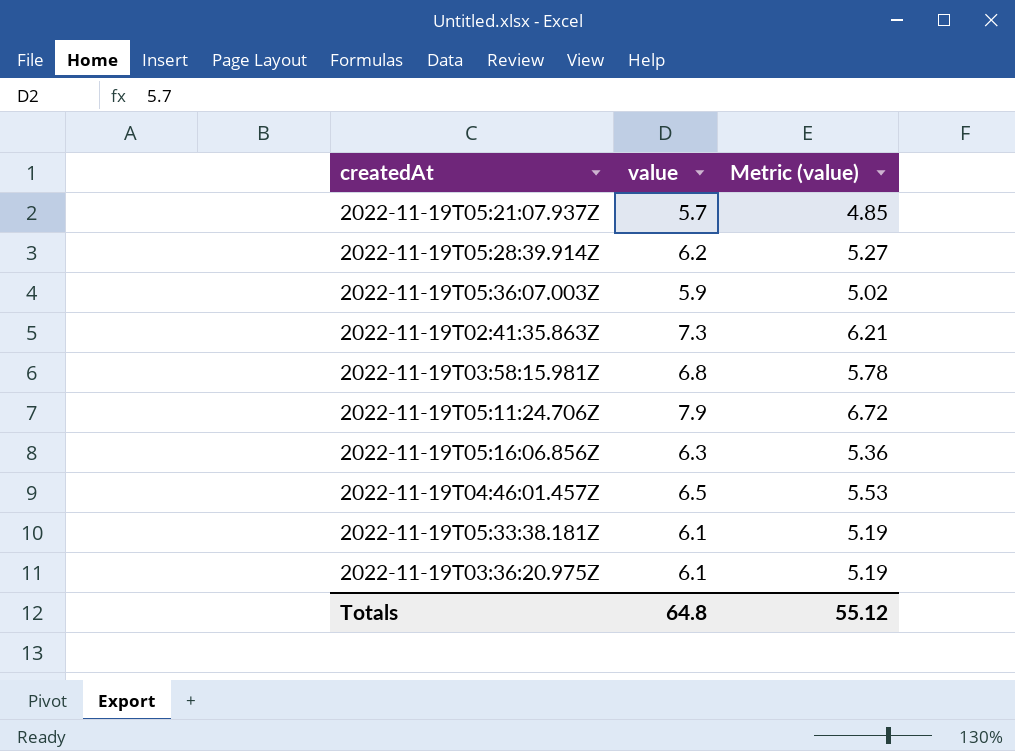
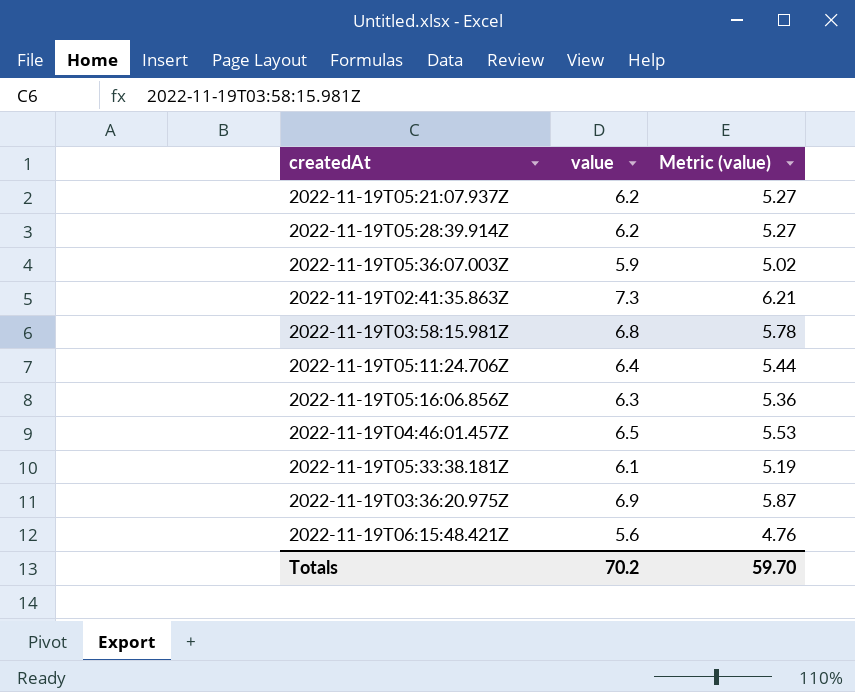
2022-11-19T05:21:07.937Z | value: 5.7 -> 6.2
2022-11-19T05:21:07.937Z | Metric (value): 4.85 -> 5.27
2022-11-19T05:11:24.706Z | value: 7.9 -> 6.4
2022-11-19T05:11:24.706Z | Metric (value): 6.72 -> 5.44
2022-11-19T03:36:20.975Z | value: 6.1 -> 6.9
2022-11-19T03:36:20.975Z | Metric (value): 5.19 -> 5.87
row 2022-11-19T06:15:48.421Z: none -> 5.6 | 4.76
Totals | value: 64.8 -> 70.2
Totals | Metric (value): 55.12 -> 59.70

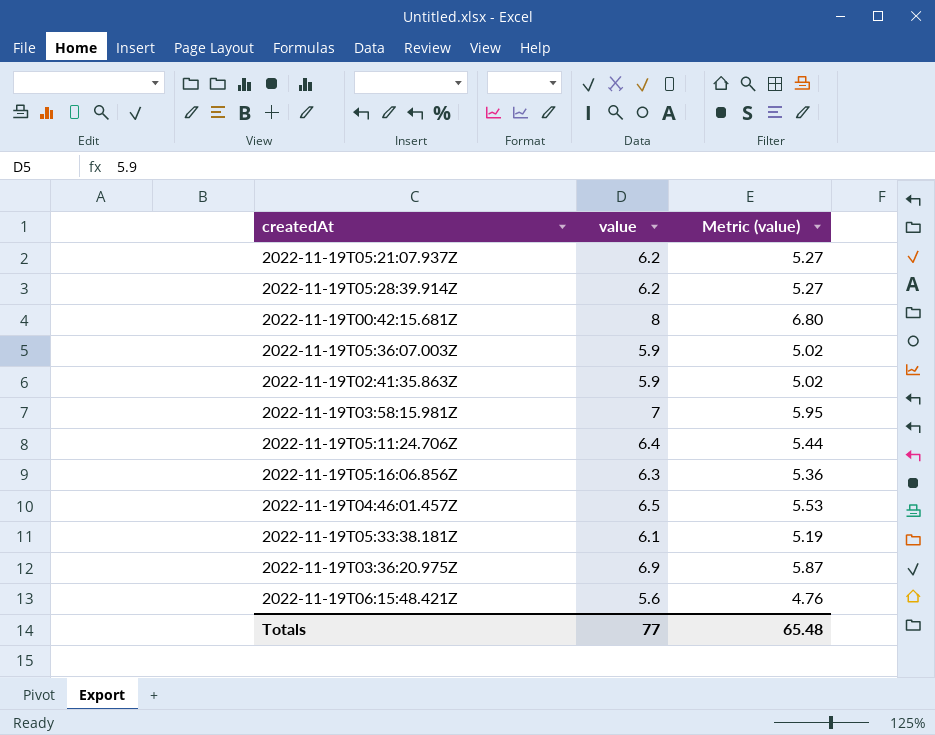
row 2022-11-19T00:42:15.681Z: none -> 8 | 6.80
2022-11-19T02:41:35.863Z | value: 7.3 -> 5.9
2022-11-19T02:41:35.863Z | Metric (value): 6.21 -> 5.02
2022-11-19T03:58:15.981Z | value: 6.8 -> 7
2022-11-19T03:58:15.981Z | Metric (value): 5.78 -> 5.95
Totals | value: 70.2 -> 77
Totals | Metric (value): 59.70 -> 65.48

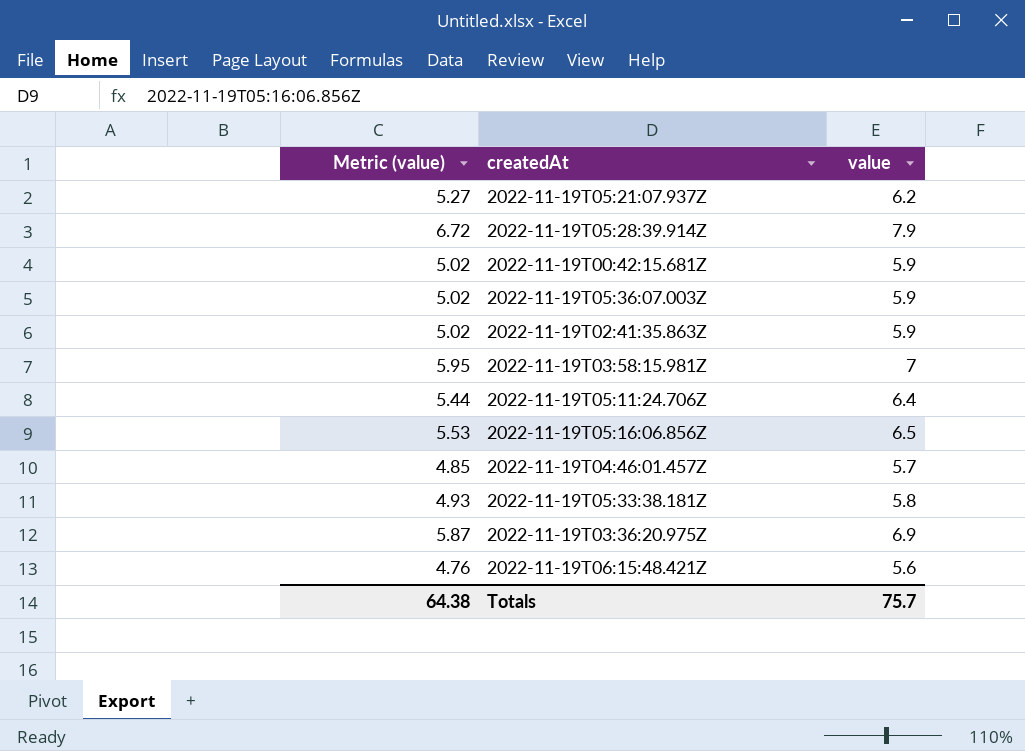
column Metric (value) | position: 3 -> 1
2022-11-19T05:28:39.914Z | Metric (value): 5.27 -> 6.72
2022-11-19T05:28:39.914Z | value: 6.2 -> 7.9
2022-11-19T00:42:15.681Z | Metric (value): 6.80 -> 5.02
2022-11-19T00:42:15.681Z | value: 8 -> 5.9
2022-11-19T05:16:06.856Z | Metric (value): 5.36 -> 5.53
2022-11-19T05:16:06.856Z | value: 6.3 -> 6.5
2022-11-19T04:46:01.457Z | Metric (value): 5.53 -> 4.85
2022-11-19T04:46:01.457Z | value: 6.5 -> 5.7
2022-11-19T05:33:38.181Z | Metric (value): 5.19 -> 4.93
2022-11-19T05:33:38.181Z | value: 6.1 -> 5.8
Totals | Metric (value): 65.48 -> 64.38
Totals | value: 77 -> 75.7

